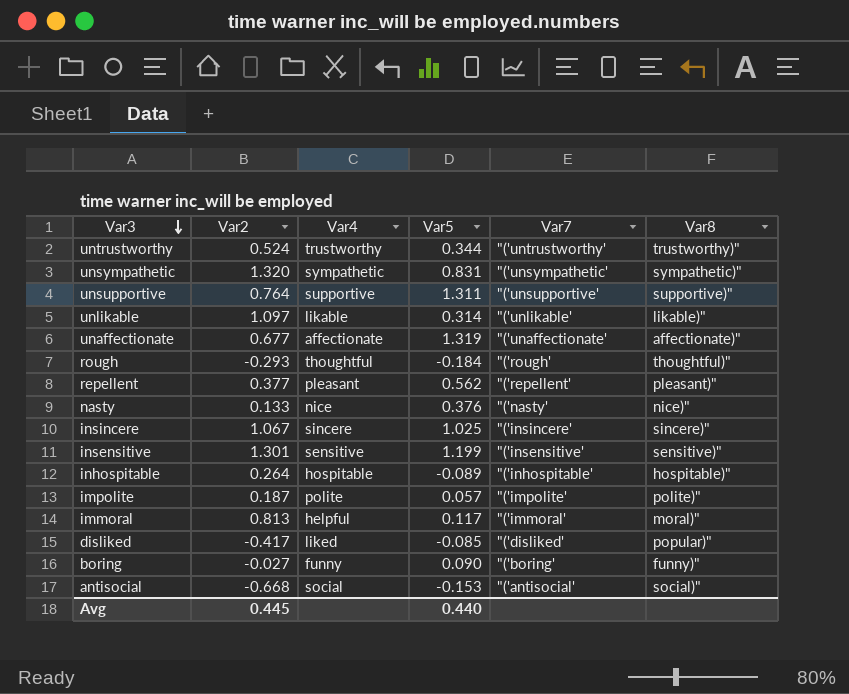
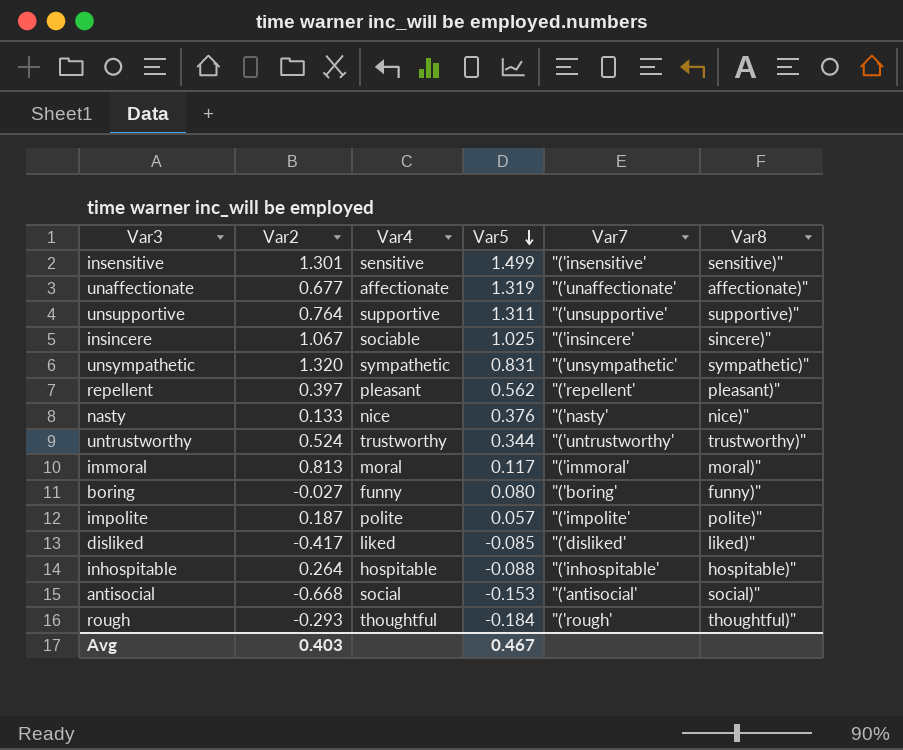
row order: Var3 descending -> Var5 descending
row unlikable: 1.097 | likable | 0.314 | "('unlikable' | likable)" -> none
insensitive | Var5: 1.199 -> 1.499
insincere | Var4: sincere -> sociable
repellent | Var2: 0.377 -> 0.397
immoral | Var4: helpful -> moral
boring | Var5: 0.090 -> 0.080
disliked | Var8: popular)" -> liked)"
inhospitable | Var5: -0.089 -> -0.088
Avg | Var2: 0.445 -> 0.403
Avg | Var5: 0.440 -> 0.467

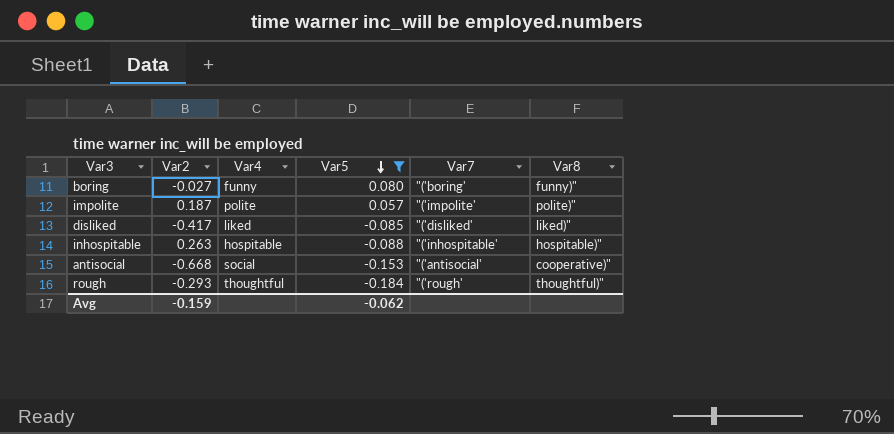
filter: none -> Var5 <= 0.080
inhospitable | Var2: 0.264 -> 0.263
antisocial | Var8: social)" -> cooperative)"
Avg | Var2: 0.403 -> -0.159
Avg | Var5: 0.467 -> -0.062

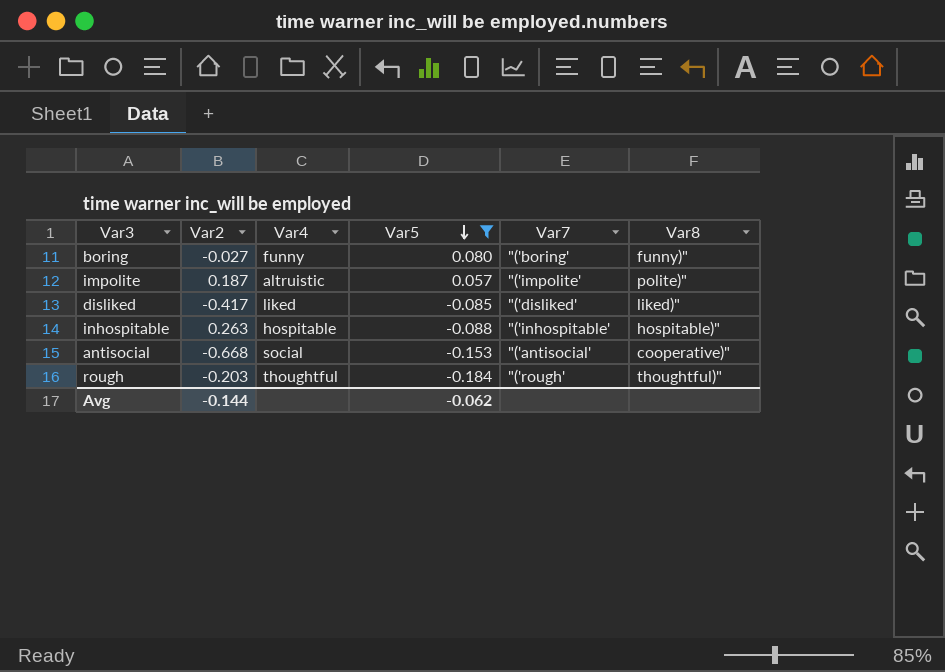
impolite | Var4: polite -> altruistic
rough | Var2: -0.293 -> -0.203
Avg | Var2: -0.159 -> -0.144

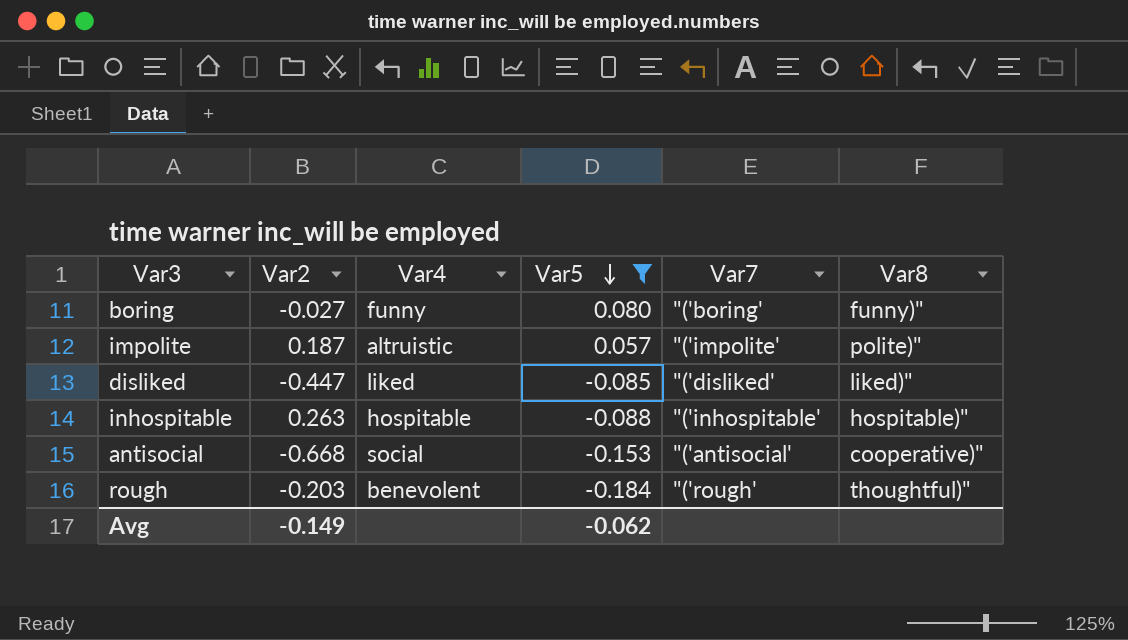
disliked | Var2: -0.417 -> -0.447
rough | Var4: thoughtful -> benevolent
Avg | Var2: -0.144 -> -0.149

